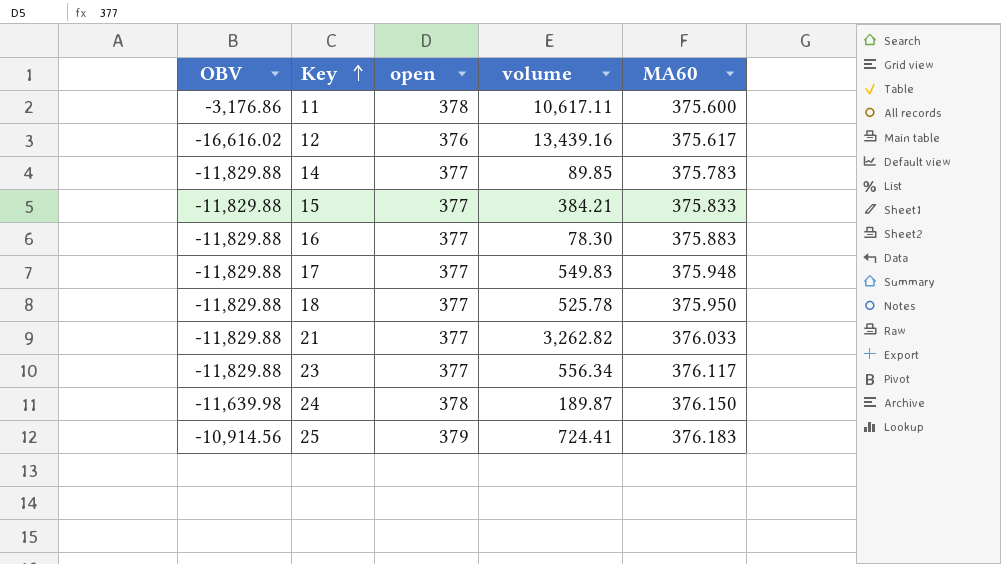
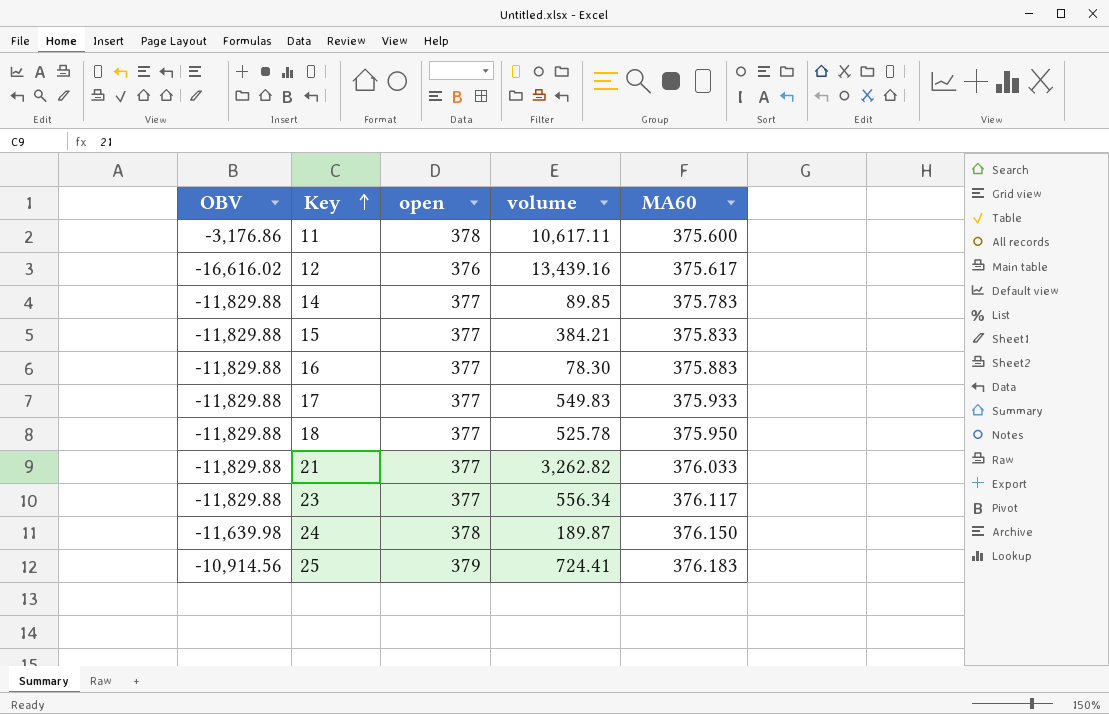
17 | MA60: 375.948 -> 375.933

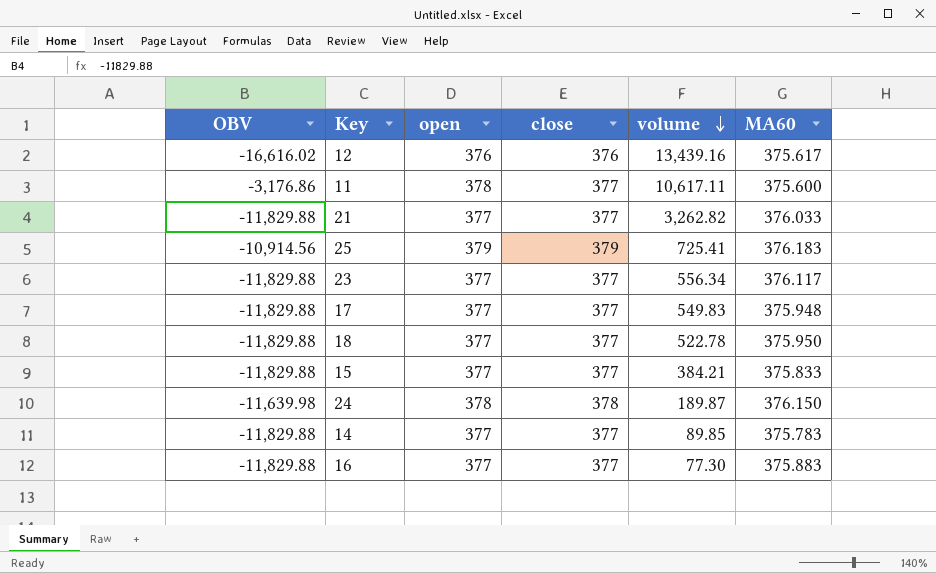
row order: Key ascending -> volume descending
column close | position: none -> 4
25 | volume: 724.41 -> 725.41
17 | MA60: 375.933 -> 375.948
18 | volume: 525.78 -> 522.78
16 | volume: 78.30 -> 77.30

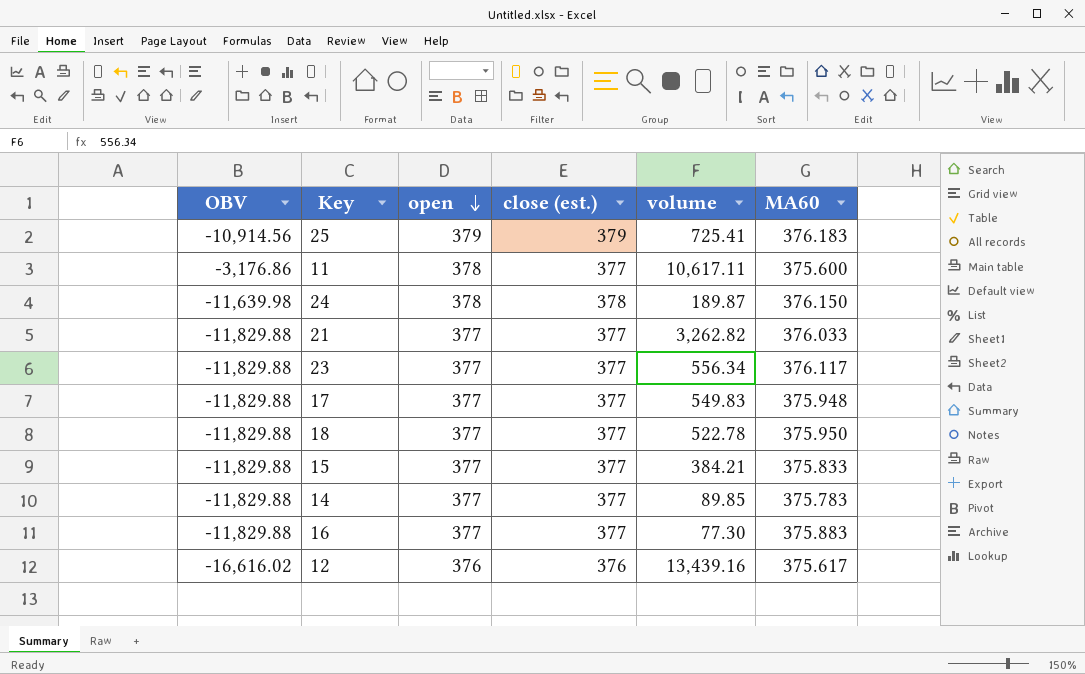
row order: volume descending -> open descending
column name: close -> close (est.)

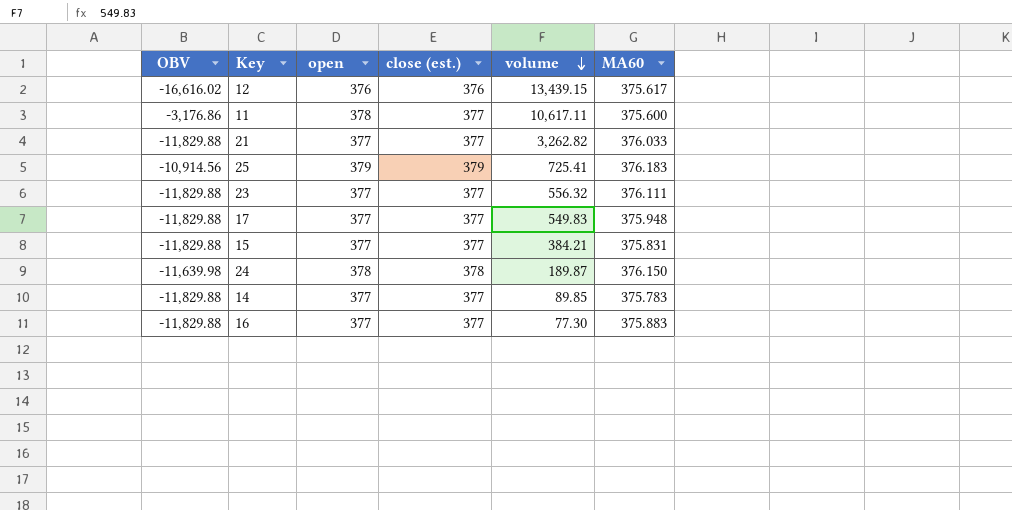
row order: open descending -> volume descending
row 18: -11,829.88 | 377 | 377 | 522.78 | 375.950 -> none
12 | volume: 13,439.16 -> 13,439.15
23 | volume: 556.34 -> 556.32
23 | MA60: 376.117 -> 376.111
15 | MA60: 375.833 -> 375.831

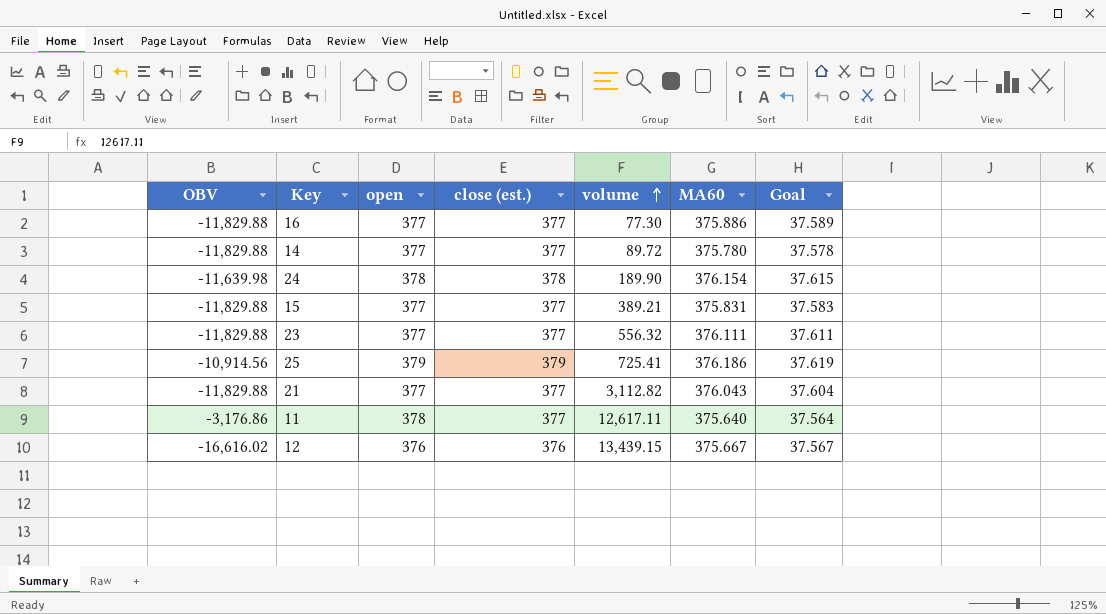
row order: volume descending -> volume ascending
column Goal | formula: none -> [MA60] * 0.1
row 17: -11,829.88 | 377 | 377 | 549.83 | 375.948 -> none
16 | MA60: 375.883 -> 375.886
14 | volume: 89.85 -> 89.72
14 | MA60: 375.783 -> 375.780
24 | volume: 189.87 -> 189.90
24 | MA60: 376.150 -> 376.154
15 | volume: 384.21 -> 389.21
25 | MA60: 376.183 -> 376.186
21 | volume: 3,262.82 -> 3,112.82
21 | MA60: 376.033 -> 376.043
11 | volume: 10,617.11 -> 12,617.11
11 | MA60: 375.600 -> 375.640
12 | MA60: 375.617 -> 375.667

